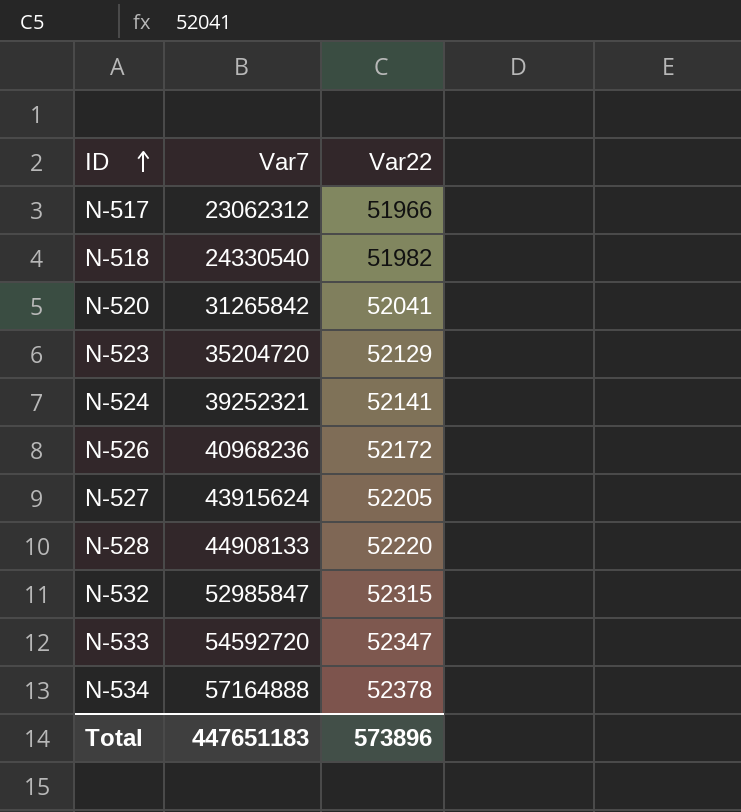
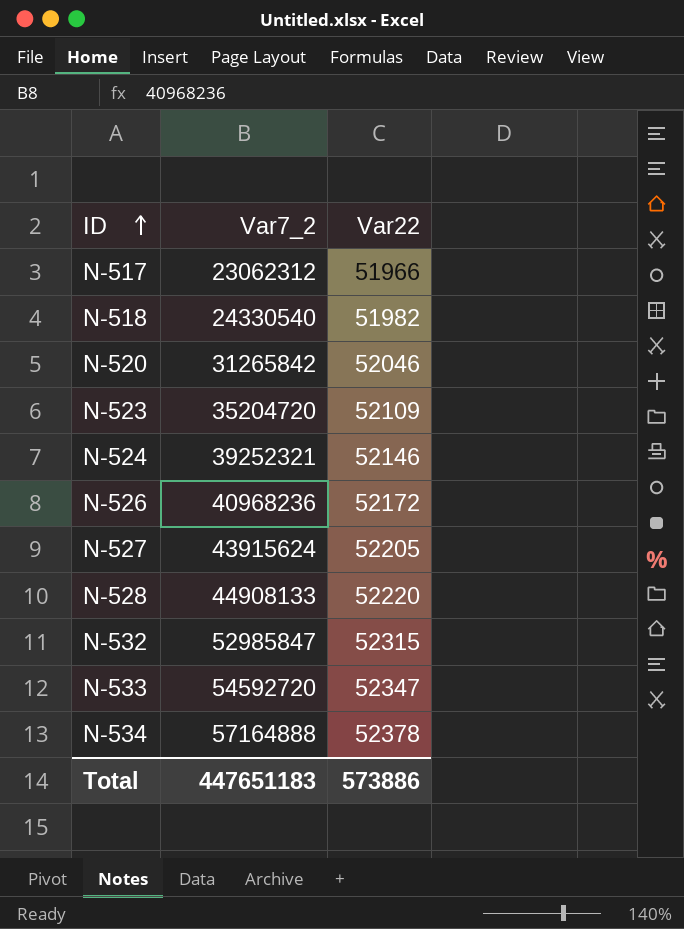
column name: Var7 -> Var7_2
N-520 | Var22: 52041 -> 52046
N-523 | Var22: 52129 -> 52109
N-524 | Var22: 52141 -> 52146
Total | Var22: 573896 -> 573886

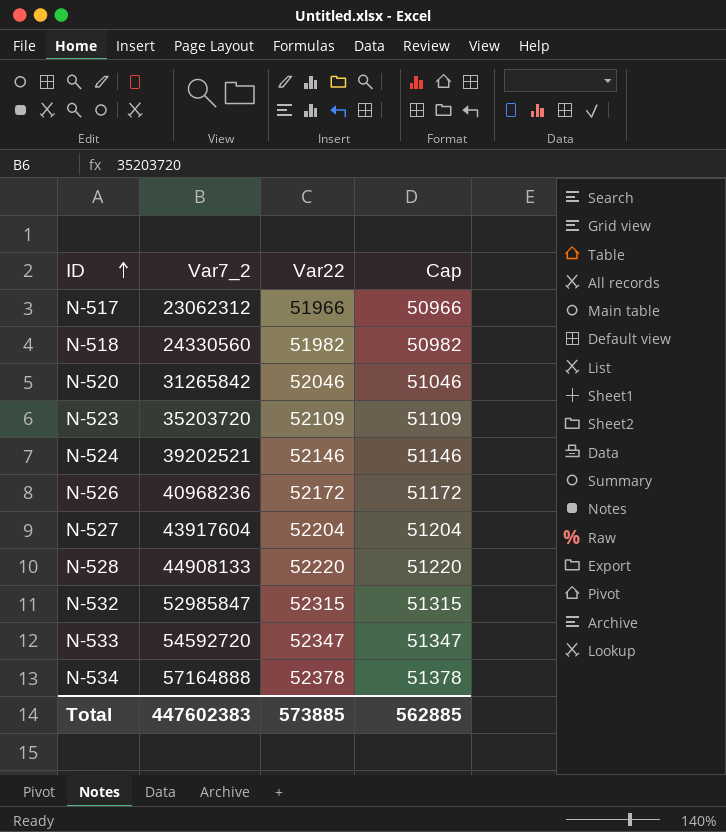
column Cap | formula: none -> [Var22] - 1000
N-518 | Var7_2: 24330540 -> 24330560
N-523 | Var7_2: 35204720 -> 35203720
N-524 | Var7_2: 39252321 -> 39202521
N-527 | Var7_2: 43915624 -> 43917604
N-527 | Var22: 52205 -> 52204
Total | Var7_2: 447651183 -> 447602383
Total | Var22: 573886 -> 573885

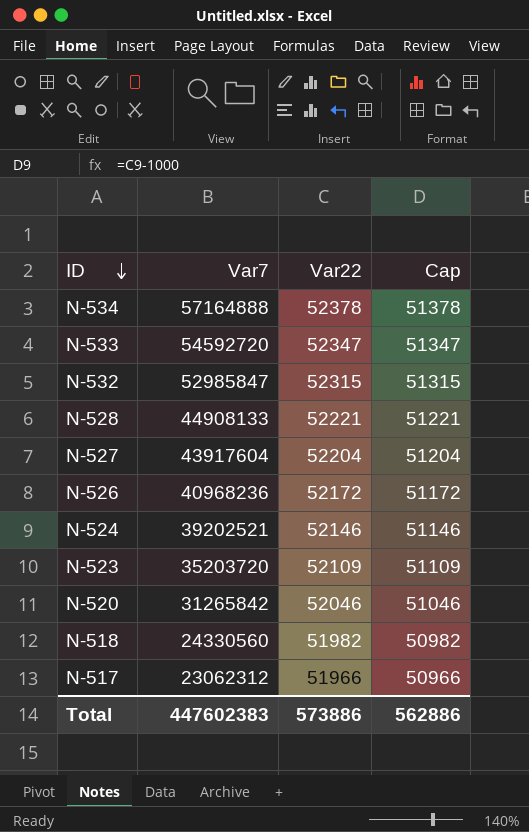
row order: ID ascending -> ID descending
column name: Var7_2 -> Var7
N-528 | Var22: 52220 -> 52221
N-528 | Cap: 51220 -> 51221
Total | Var22: 573885 -> 573886
Total | Cap: 562885 -> 562886

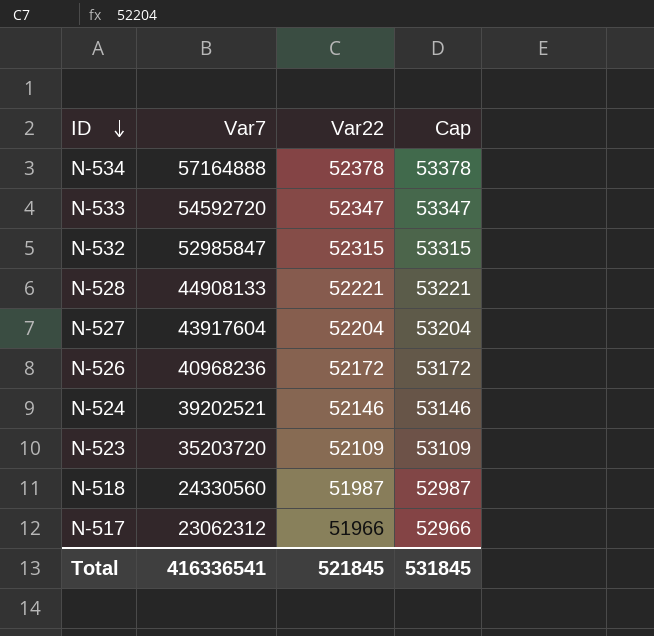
column Cap | formula: [Var22] - 1000 -> [Var22] + 1000
row N-520: 31265842 | 52046 | 51046 -> none
N-518 | Var22: 51982 -> 51987
Total | Var7: 447602383 -> 416336541
Total | Var22: 573886 -> 521845
Total | Cap: 562886 -> 531845

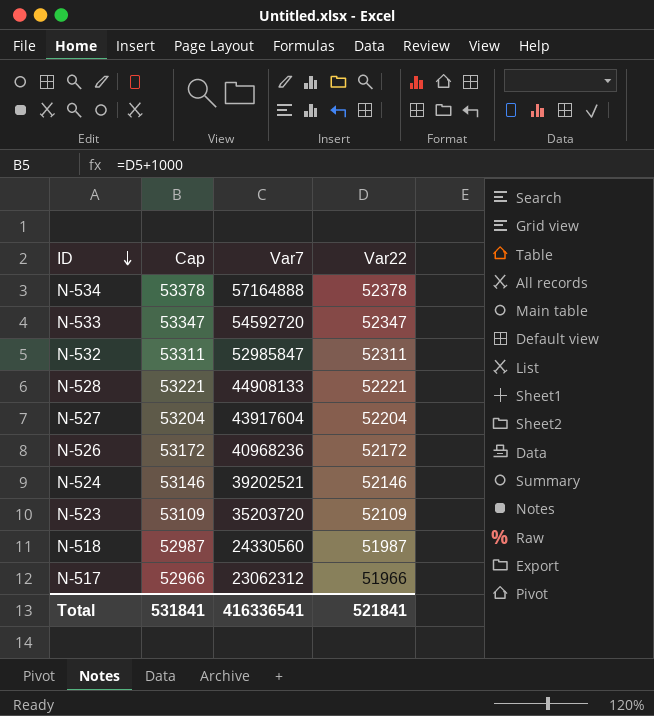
column Cap | position: 4 -> 2
N-532 | Cap: 53315 -> 53311
N-532 | Var22: 52315 -> 52311
Total | Cap: 531845 -> 531841
Total | Var22: 521845 -> 521841

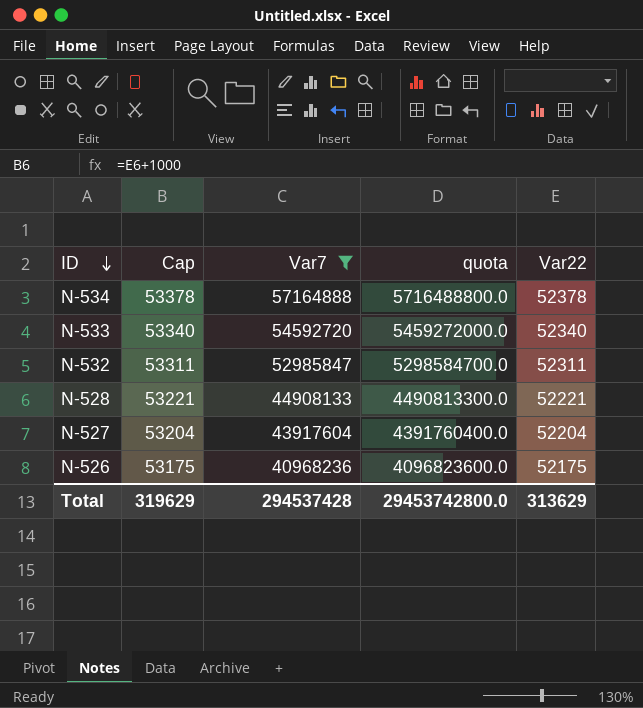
filter: none -> Var7 >= 40968236
column quota | formula: none -> [Var7] * 100
N-533 | Cap: 53347 -> 53340
N-533 | Var22: 52347 -> 52340
N-526 | Cap: 53172 -> 53175
N-526 | Var22: 52172 -> 52175
Total | Cap: 531841 -> 319629
Total | Var7: 416336541 -> 294537428
Total | Var22: 521841 -> 313629

